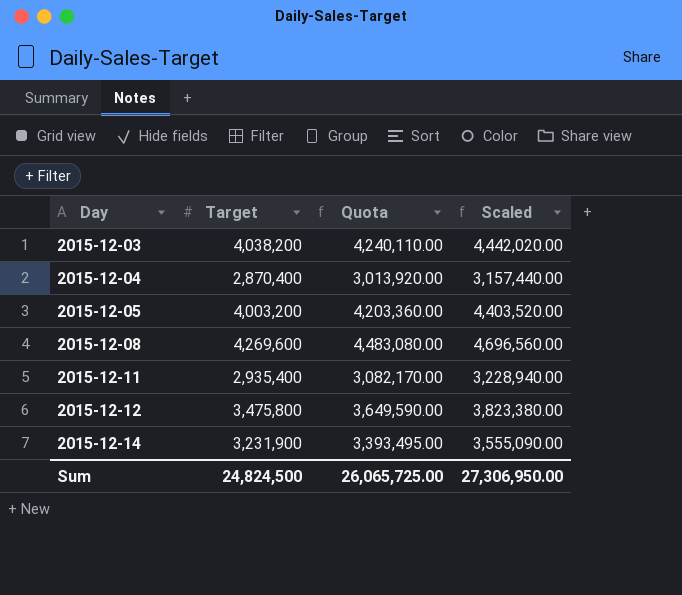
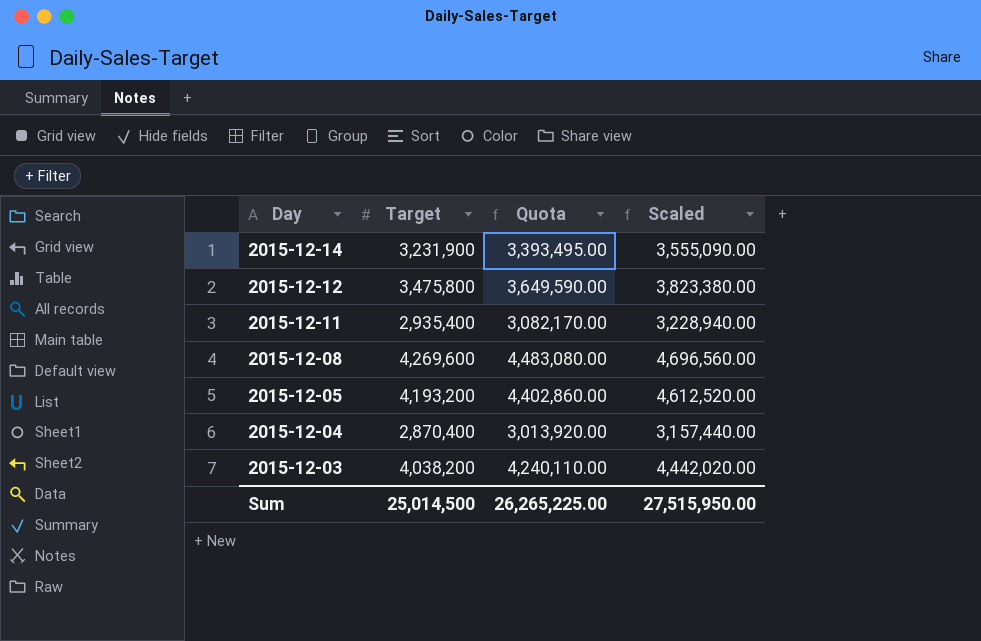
row order: Day ascending -> Day descending
2015-12-05 | Target: 4,003,200 -> 4,193,200
2015-12-05 | Quota: 4,203,360.00 -> 4,402,860.00
2015-12-05 | Scaled: 4,403,520.00 -> 4,612,520.00
Sum | Target: 24,824,500 -> 25,014,500
Sum | Quota: 26,065,725.00 -> 26,265,225.00
Sum | Scaled: 27,306,950.00 -> 27,515,950.00

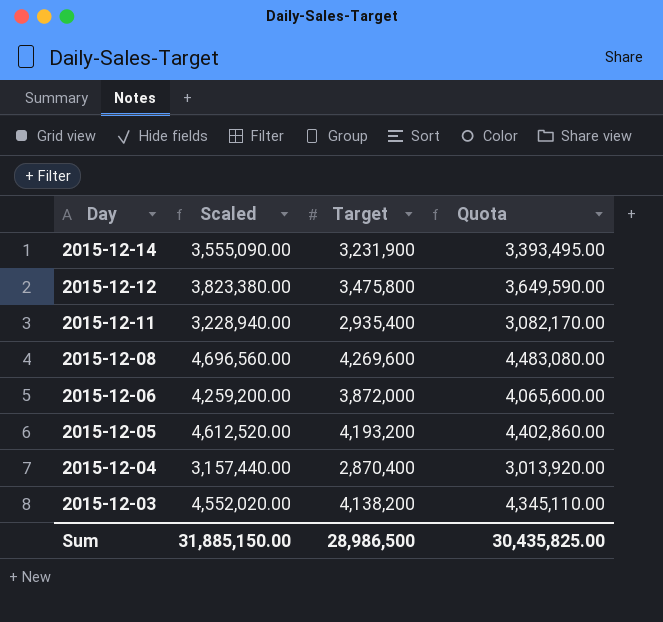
column Scaled | position: 4 -> 2
row 2015-12-06: none -> 4,259,200.00 | 3,872,000 | 4,065,600.00
2015-12-03 | Scaled: 4,442,020.00 -> 4,552,020.00
2015-12-03 | Target: 4,038,200 -> 4,138,200
2015-12-03 | Quota: 4,240,110.00 -> 4,345,110.00
Sum | Scaled: 27,515,950.00 -> 31,885,150.00
Sum | Target: 25,014,500 -> 28,986,500
Sum | Quota: 26,265,225.00 -> 30,435,825.00

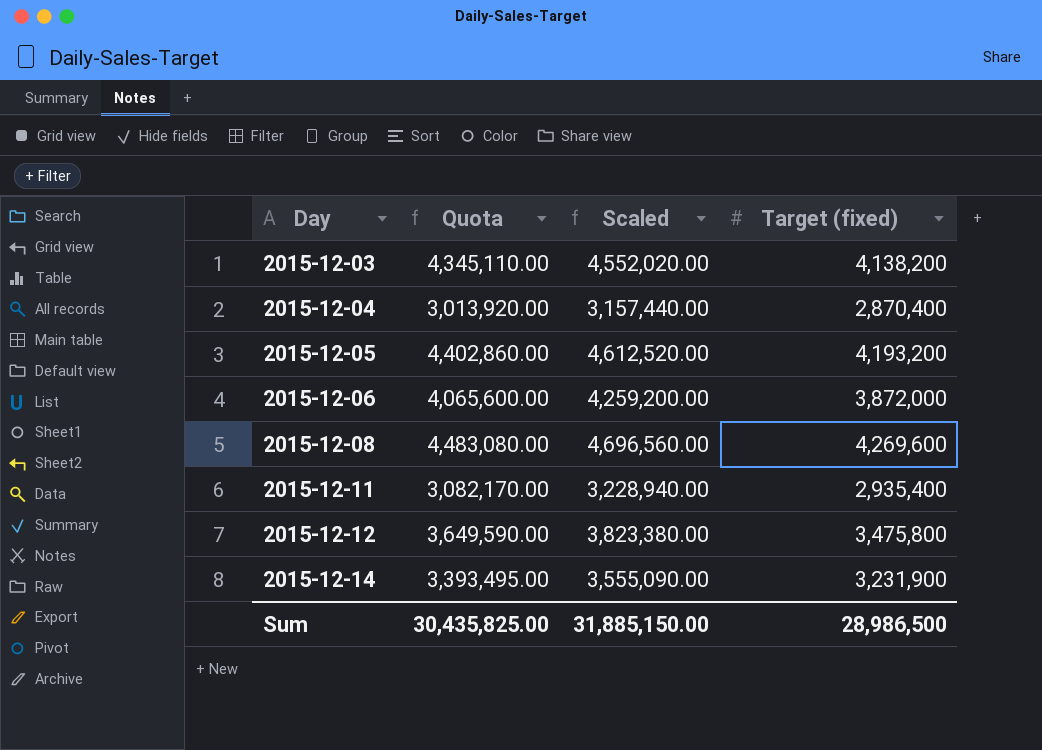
row order: Day descending -> Day ascending
column Quota | position: 4 -> 2
column name: Target -> Target (fixed)

